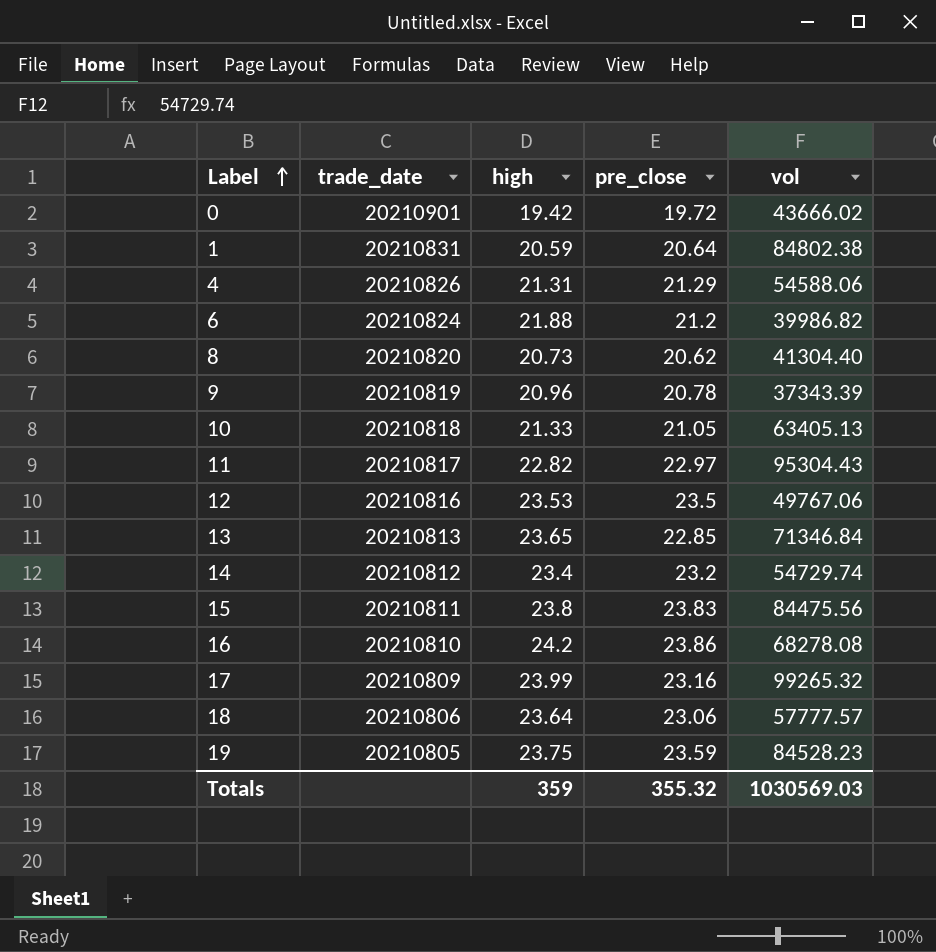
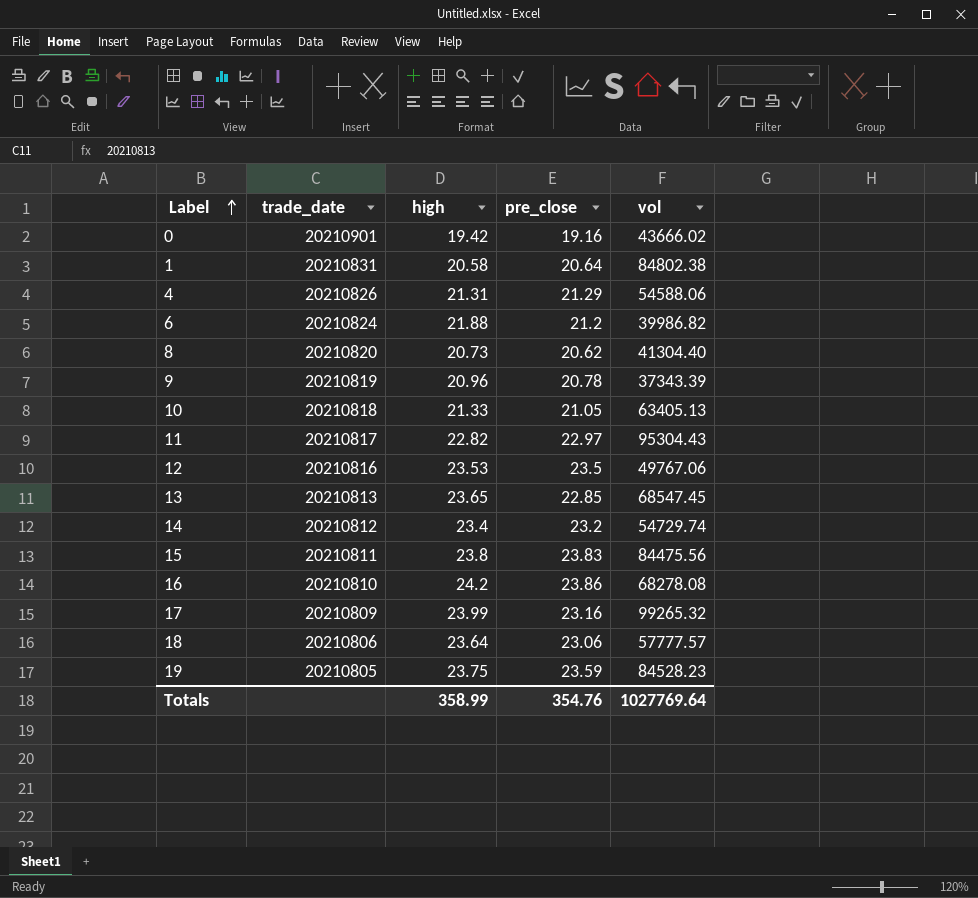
0 | pre_close: 19.72 -> 19.16
1 | high: 20.59 -> 20.58
13 | vol: 71346.84 -> 68547.45
Totals | high: 359 -> 358.99
Totals | pre_close: 355.32 -> 354.76
Totals | vol: 1030569.03 -> 1027769.64

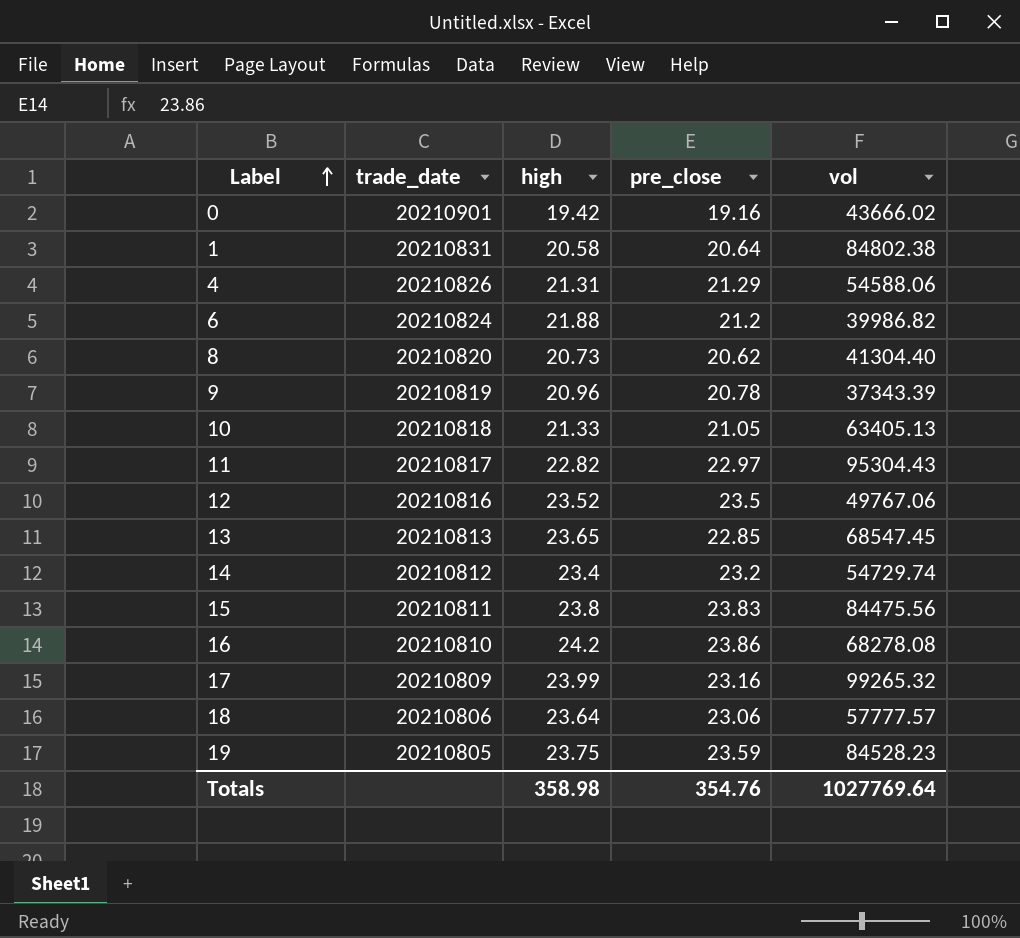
12 | high: 23.53 -> 23.52
Totals | high: 358.99 -> 358.98

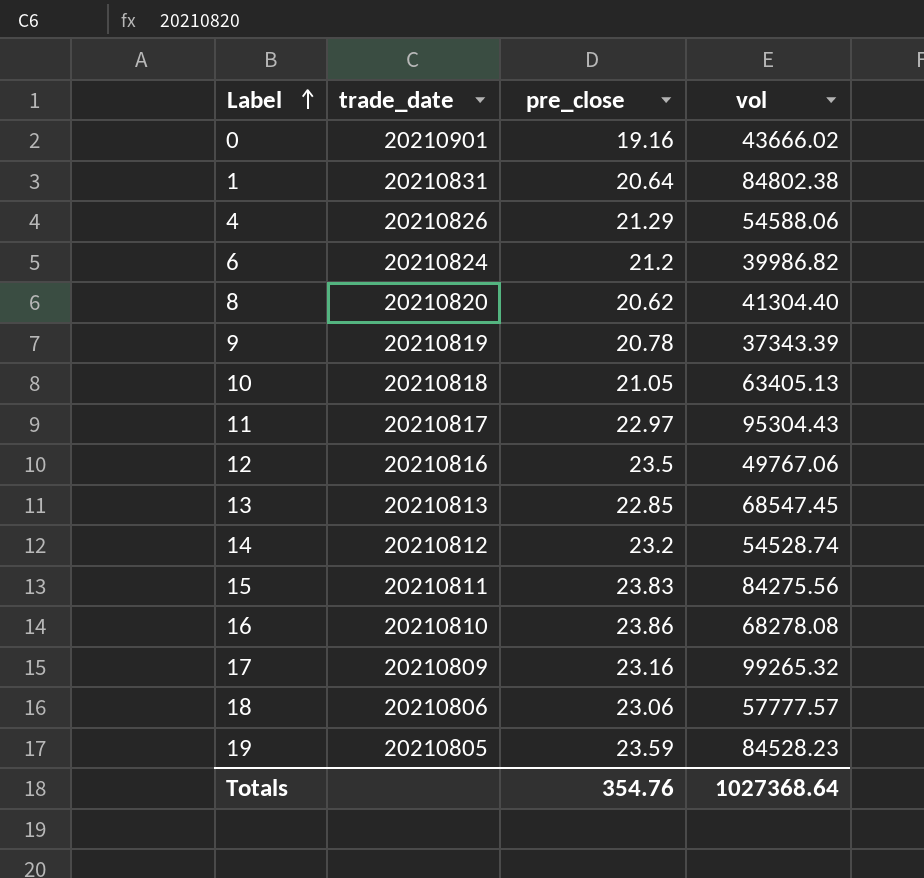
column high | position: 3 -> none
14 | vol: 54729.74 -> 54528.74
15 | vol: 84475.56 -> 84275.56
Totals | vol: 1027769.64 -> 1027368.64

